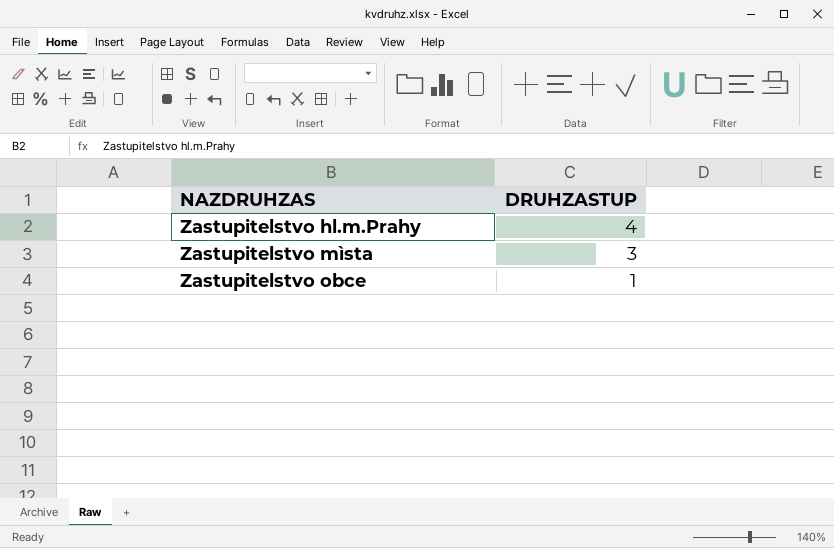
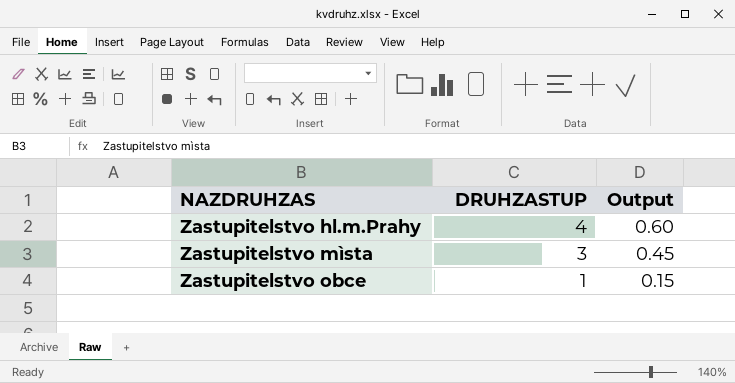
column Output | formula: none -> [DRUHZASTUP] * 0.15

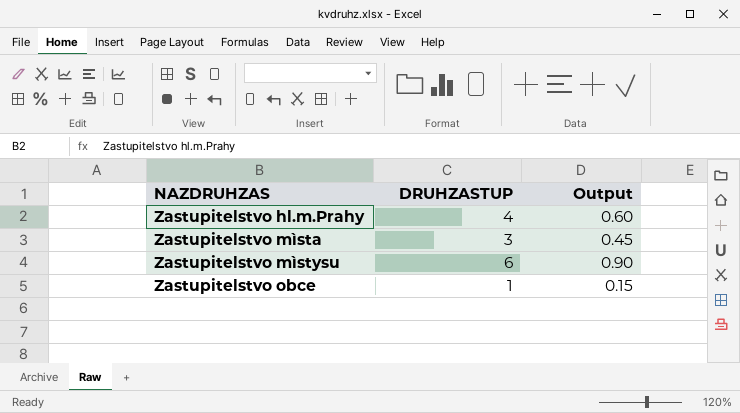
row Zastupitelstvo mìstysu: none -> 6 | 0.90

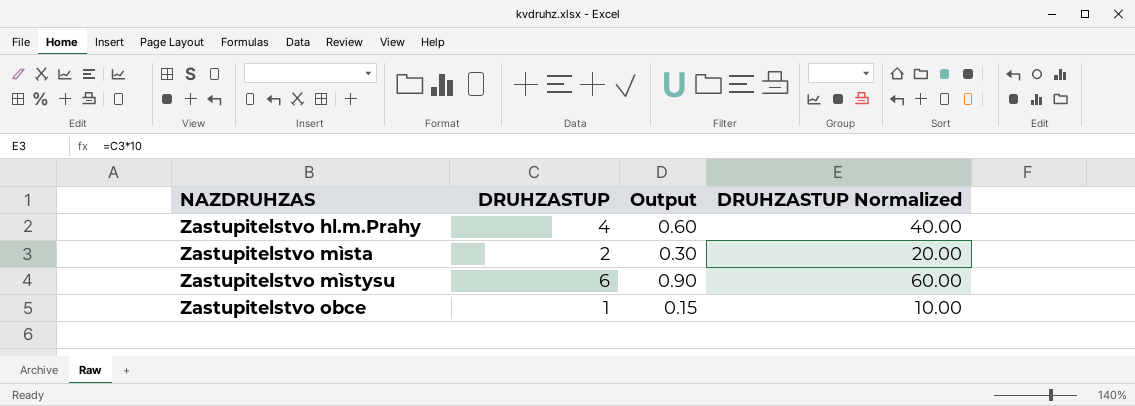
column DRUHZASTUP Normalized | formula: none -> [DRUHZASTUP] * 10
Zastupitelstvo mìsta | DRUHZASTUP: 3 -> 2
Zastupitelstvo mìsta | Output: 0.45 -> 0.30

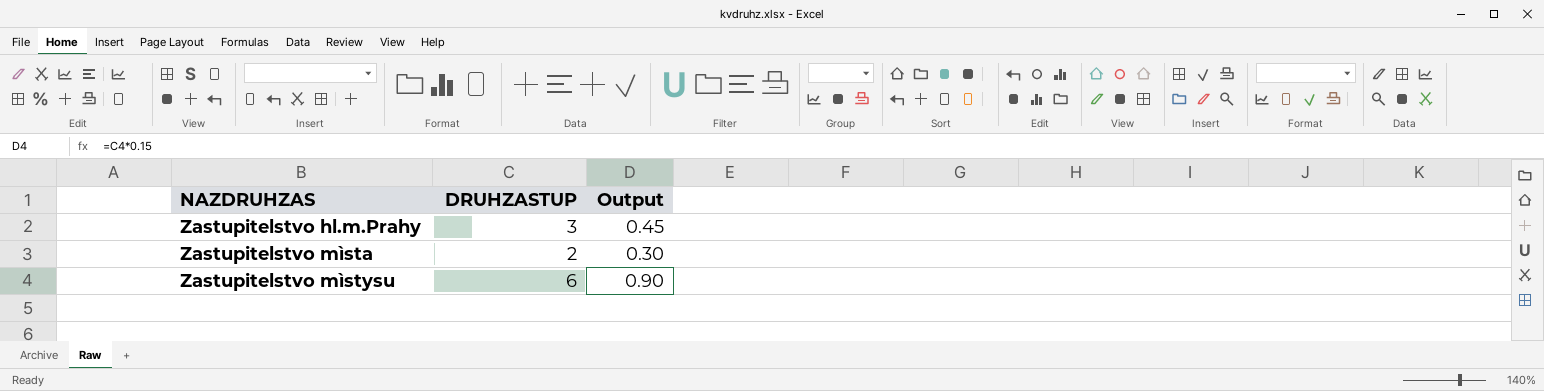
column DRUHZASTUP Normalized | formula: [DRUHZASTUP] * 10 -> none
row Zastupitelstvo obce: 1 | 0.15 | 10.00 -> none
Zastupitelstvo hl.m.Prahy | DRUHZASTUP: 4 -> 3
Zastupitelstvo hl.m.Prahy | Output: 0.60 -> 0.45

